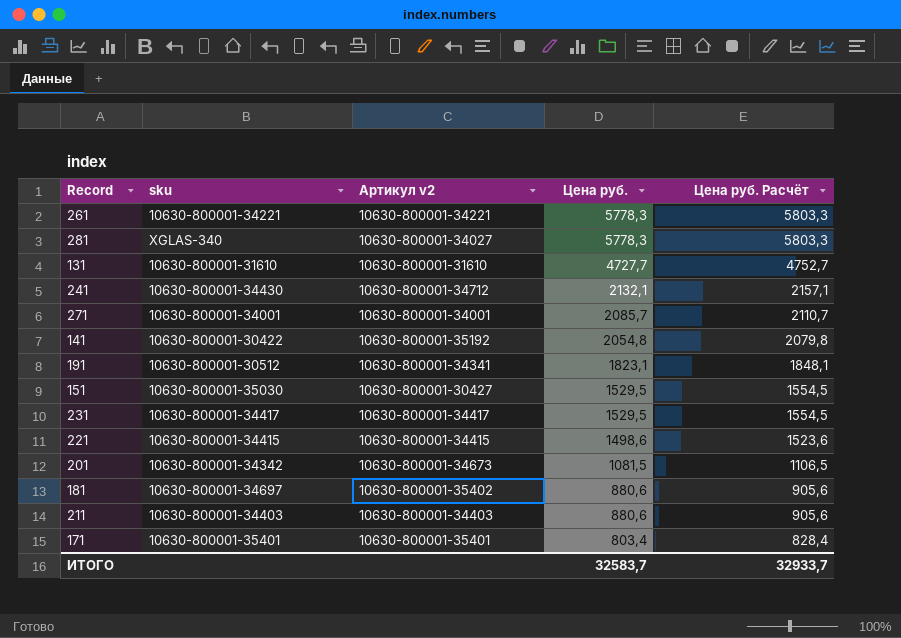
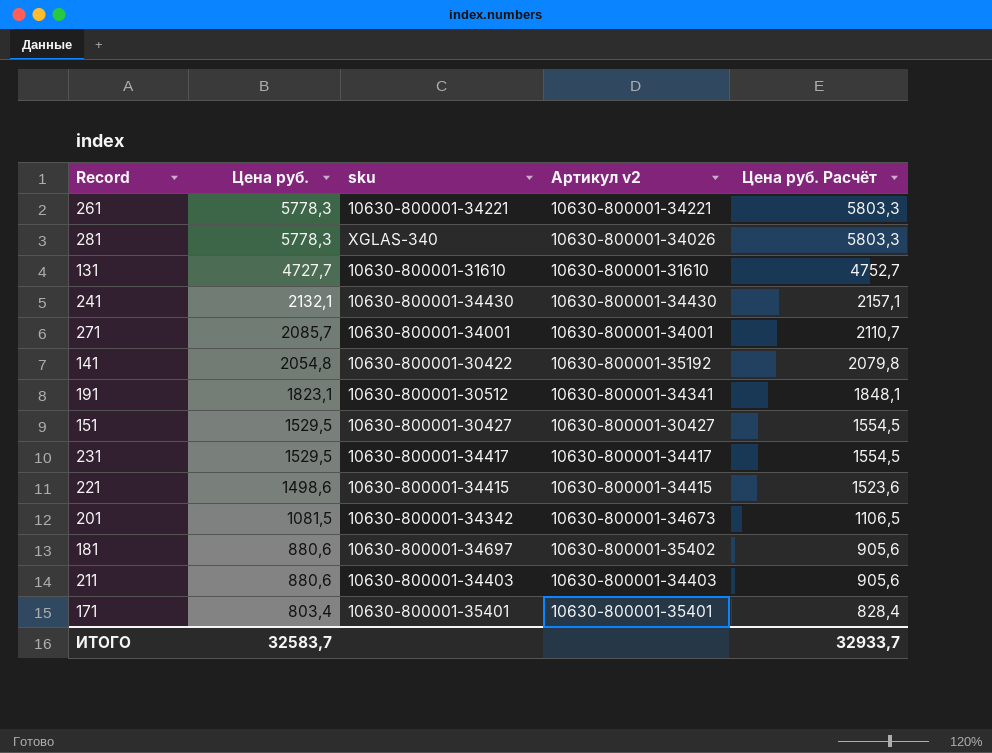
column Цена руб. | position: 4 -> 2
281 | Артикул v2: 10630-800001-34027 -> 10630-800001-34026
241 | Артикул v2: 10630-800001-34712 -> 10630-800001-34430
151 | sku: 10630-800001-35030 -> 10630-800001-30427

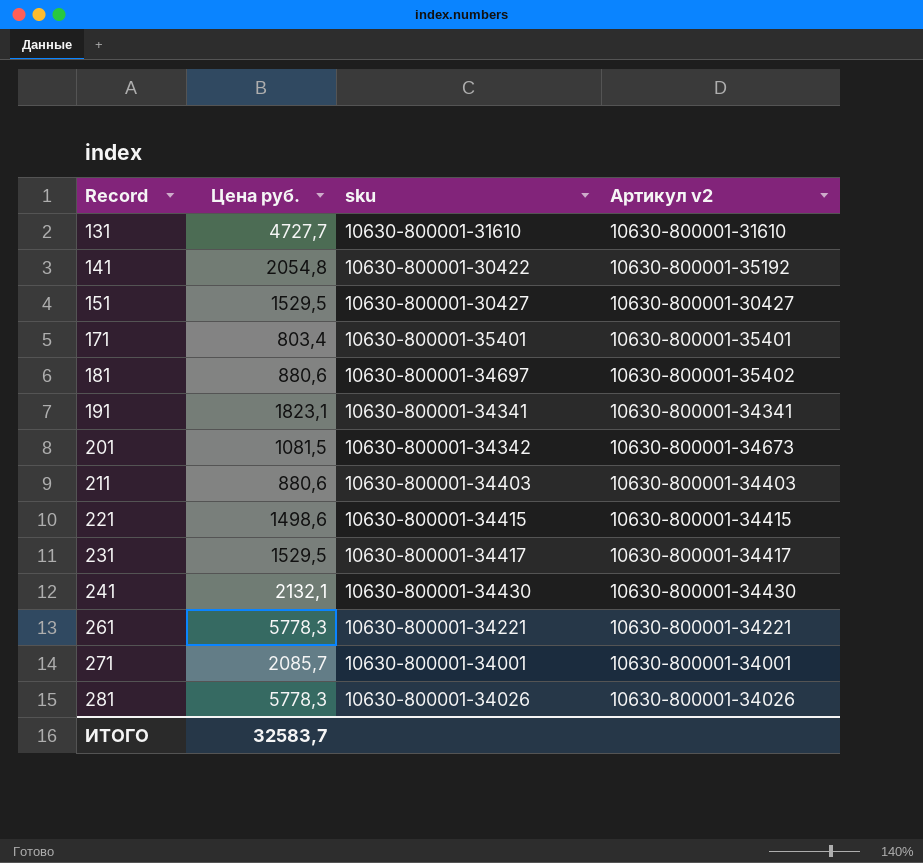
row order: Цена руб. descending -> Record ascending
column Цена руб. Расчёт | formula: [Цена руб.] + 25 -> none
191 | sku: 10630-800001-30512 -> 10630-800001-34341
281 | sku: XGLAS-340 -> 10630-800001-34026

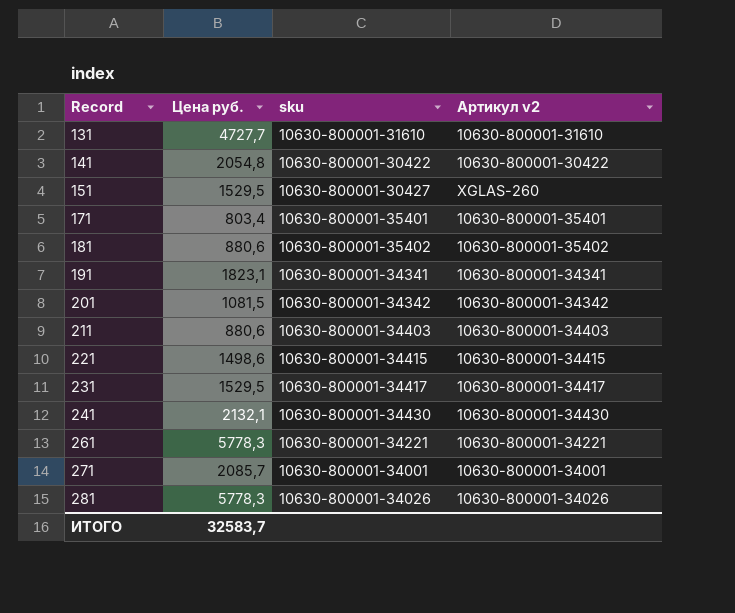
141 | Артикул v2: 10630-800001-35192 -> 10630-800001-30422
151 | Артикул v2: 10630-800001-30427 -> XGLAS-260
181 | sku: 10630-800001-34697 -> 10630-800001-35402
201 | Артикул v2: 10630-800001-34673 -> 10630-800001-34342

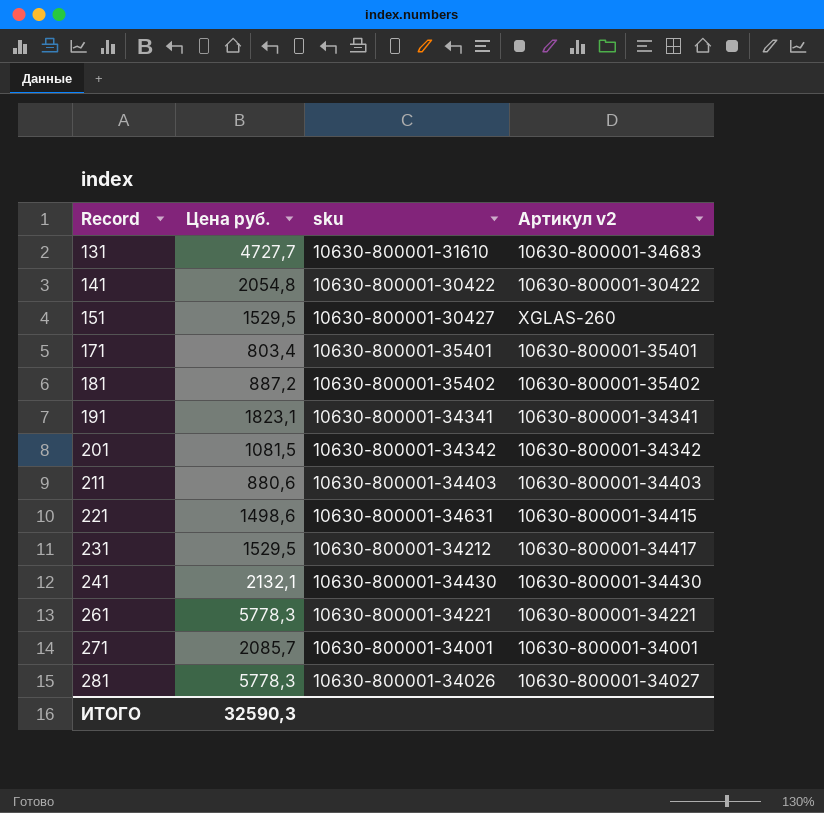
131 | Артикул v2: 10630-800001-31610 -> 10630-800001-34683
181 | Цена руб.: 880,6 -> 887,2
221 | sku: 10630-800001-34415 -> 10630-800001-34631
231 | sku: 10630-800001-34417 -> 10630-800001-34212
281 | Артикул v2: 10630-800001-34026 -> 10630-800001-34027
ИТОГО | Цена руб.: 32583,7 -> 32590,3

